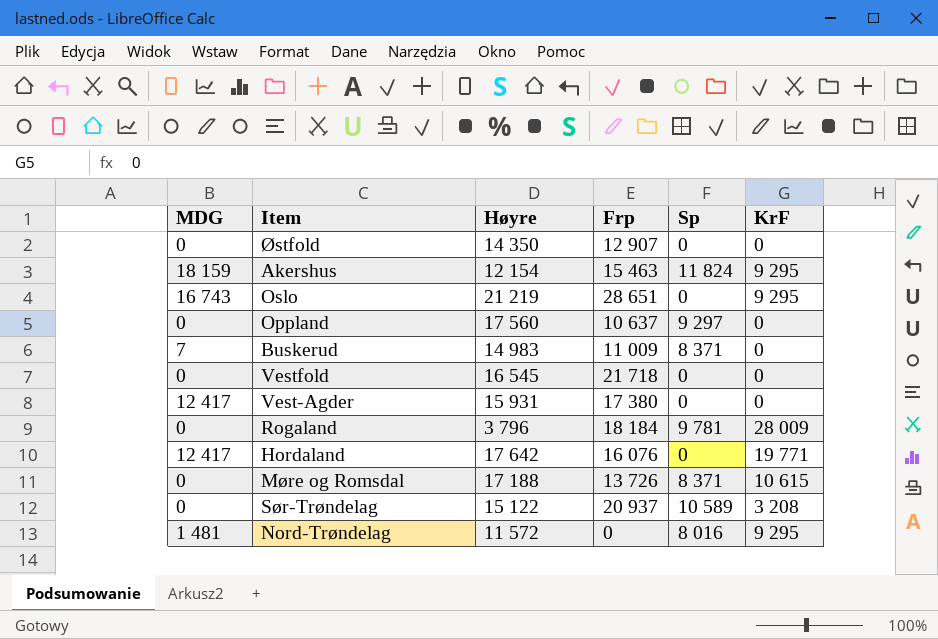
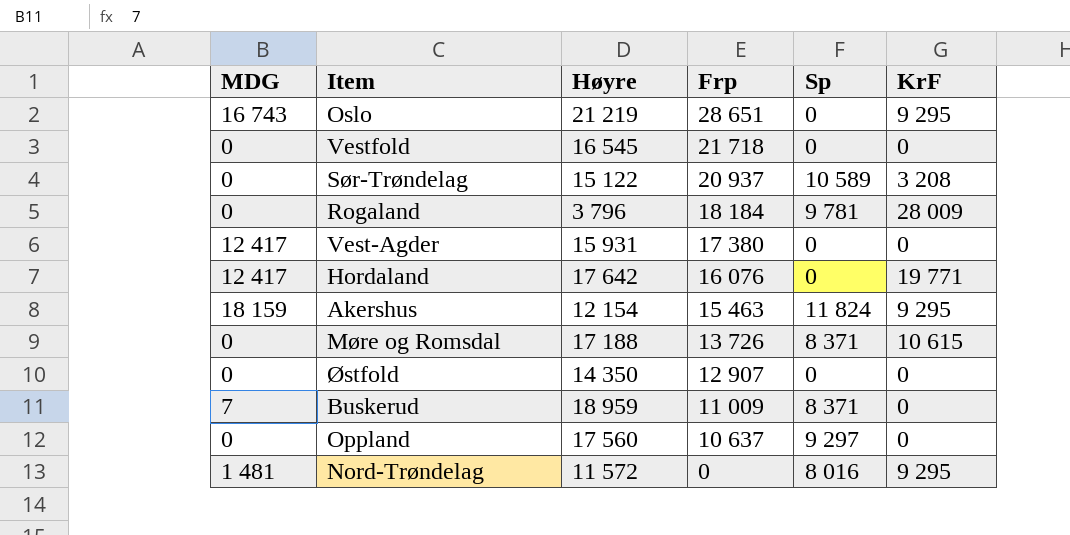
row order: none -> Frp descending
Buskerud | Høyre: 14 983 -> 18 959

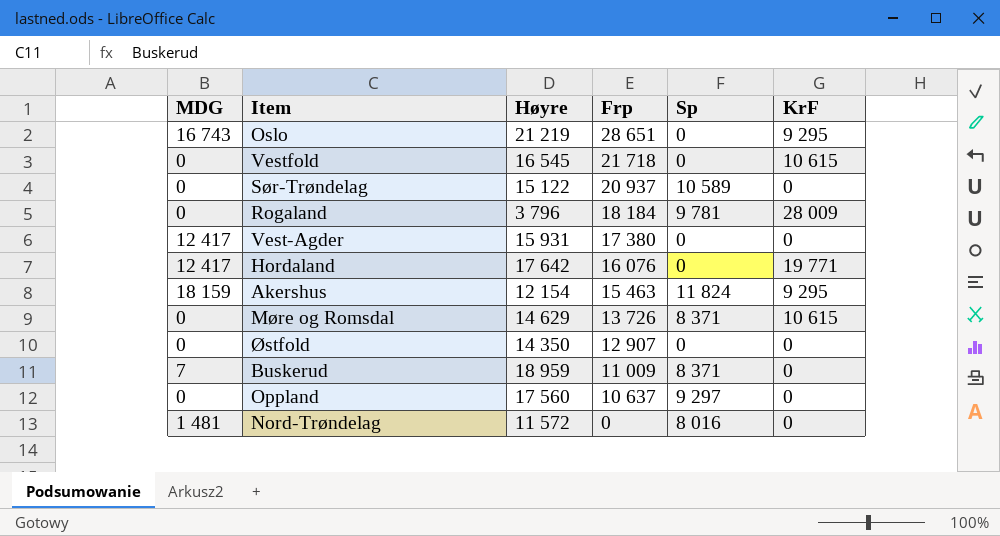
Vestfold | KrF: 0 -> 10 615
Sør-Trøndelag | KrF: 3 208 -> 0
Møre og Romsdal | Høyre: 17 188 -> 14 629
Nord-Trøndelag | KrF: 9 295 -> 0

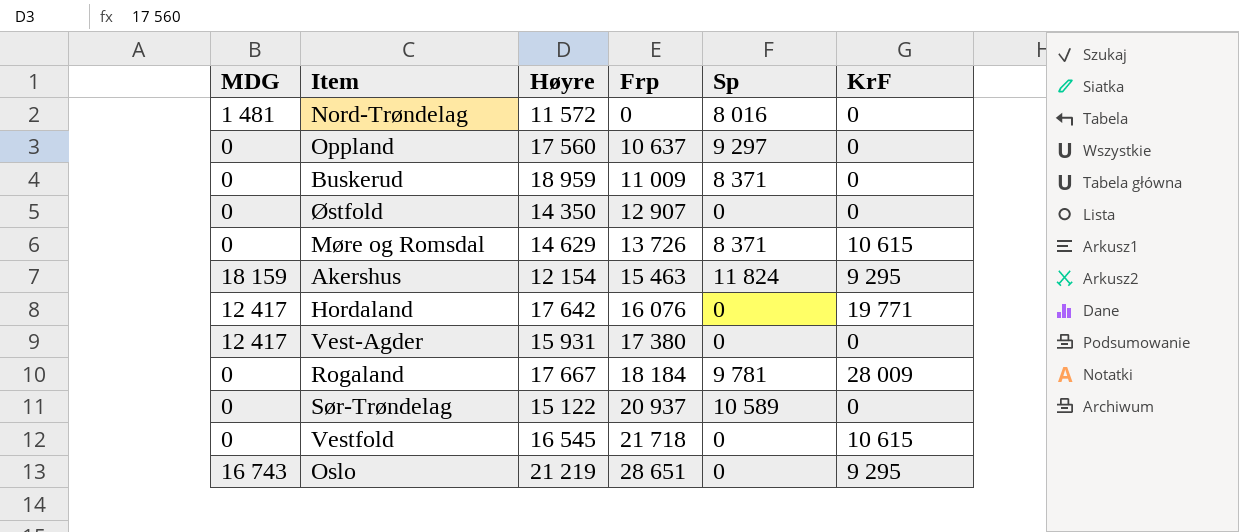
row order: Frp descending -> Frp ascending
Buskerud | MDG: 7 -> 0
Rogaland | Høyre: 3 796 -> 17 667

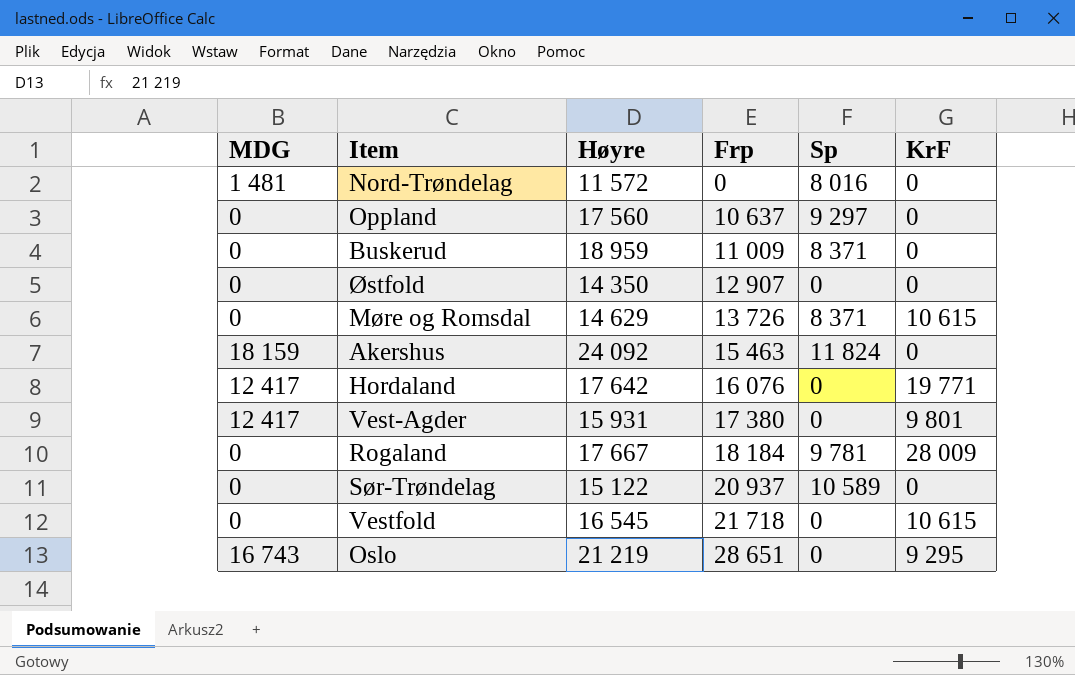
Akershus | Høyre: 12 154 -> 24 092
Akershus | KrF: 9 295 -> 0
Vest-Agder | KrF: 0 -> 9 801

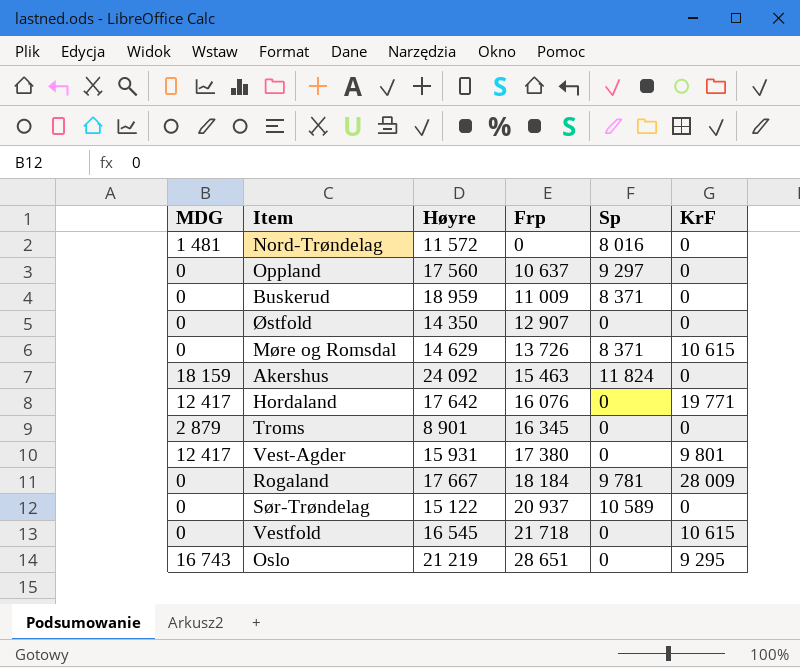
row Troms: none -> 2 879 | 8 901 | 16 345 | 0 | 0

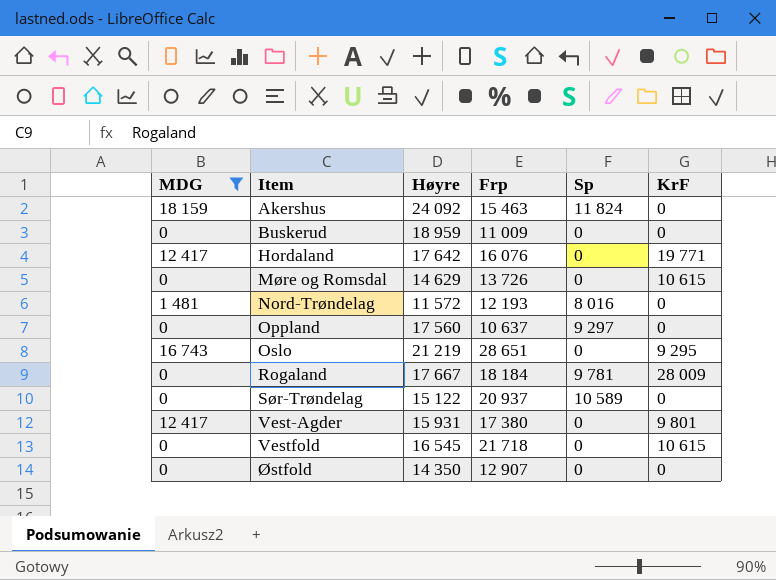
filter: none -> MDG != 2 879
row order: Frp ascending -> Item ascending
Buskerud | Sp: 8 371 -> 0
Møre og Romsdal | Sp: 8 371 -> 0
Nord-Trøndelag | Frp: 0 -> 12 193

